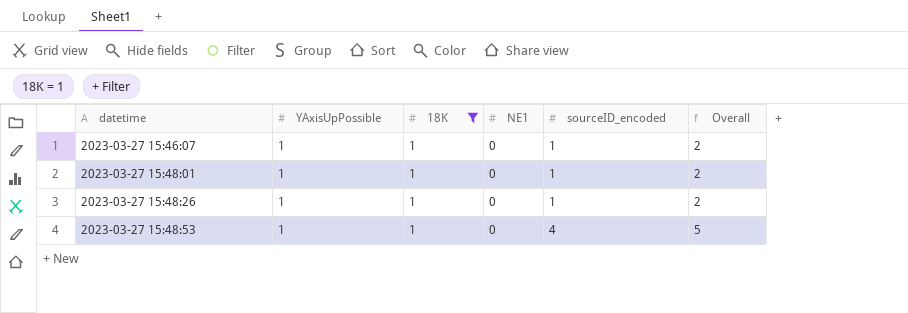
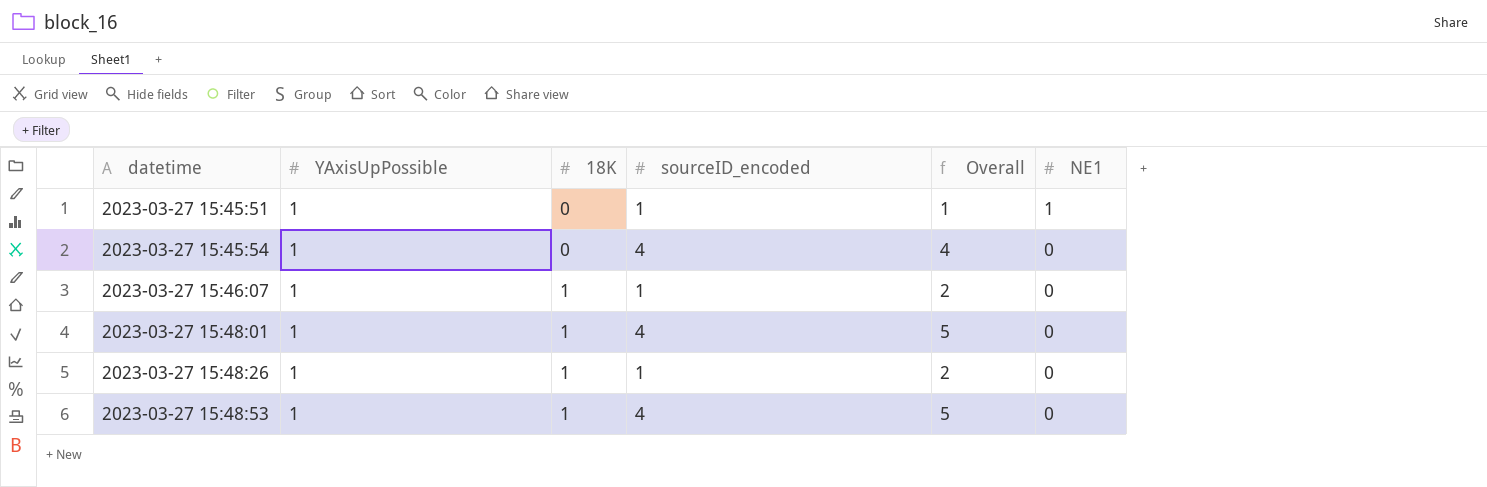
filter: 18K = 1 -> none
column NE1 | position: 4 -> 6
2023-03-27 15:48:01 | sourceID_encoded: 1 -> 4
2023-03-27 15:48:01 | Overall: 2 -> 5

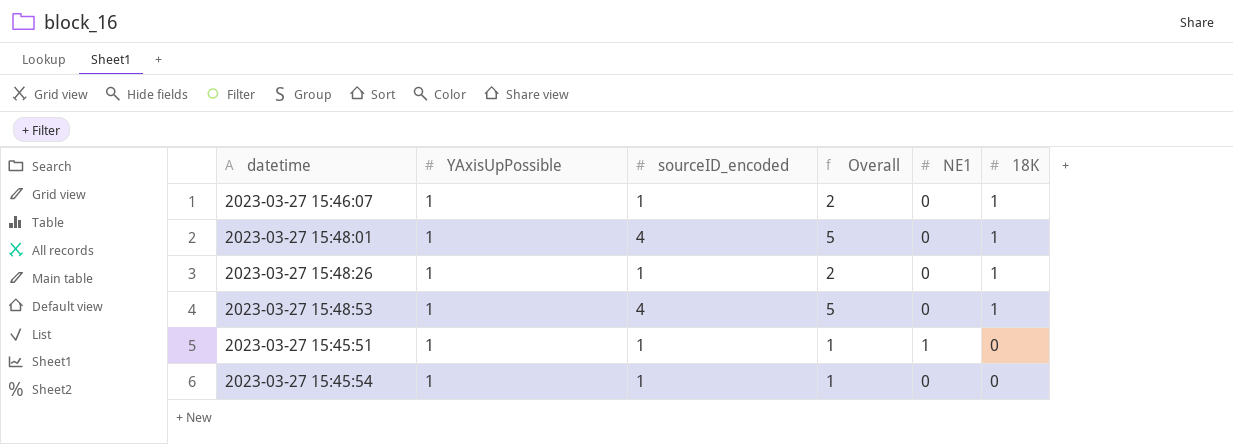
row order: datetime ascending -> 18K descending
column 18K | position: 3 -> 6
2023-03-27 15:45:54 | sourceID_encoded: 4 -> 1
2023-03-27 15:45:54 | Overall: 4 -> 1

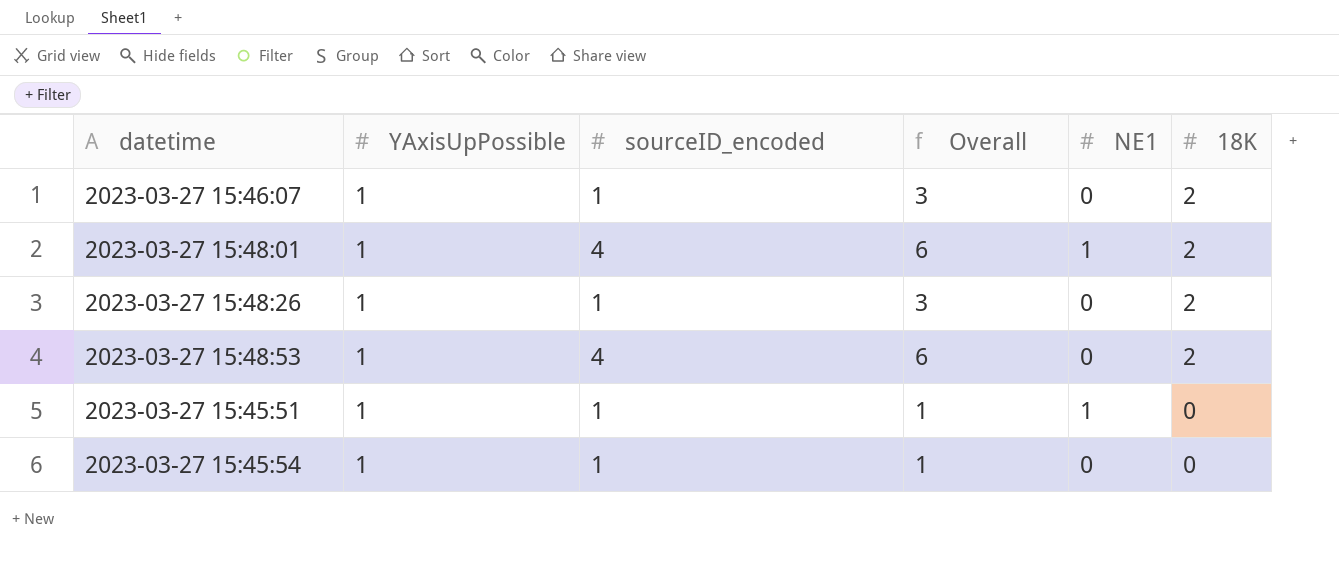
2023-03-27 15:46:07 | Overall: 2 -> 3
2023-03-27 15:46:07 | 18K: 1 -> 2
2023-03-27 15:48:01 | Overall: 5 -> 6
2023-03-27 15:48:01 | NE1: 0 -> 1
2023-03-27 15:48:01 | 18K: 1 -> 2
2023-03-27 15:48:26 | Overall: 2 -> 3
2023-03-27 15:48:26 | 18K: 1 -> 2
2023-03-27 15:48:53 | Overall: 5 -> 6
2023-03-27 15:48:53 | 18K: 1 -> 2

